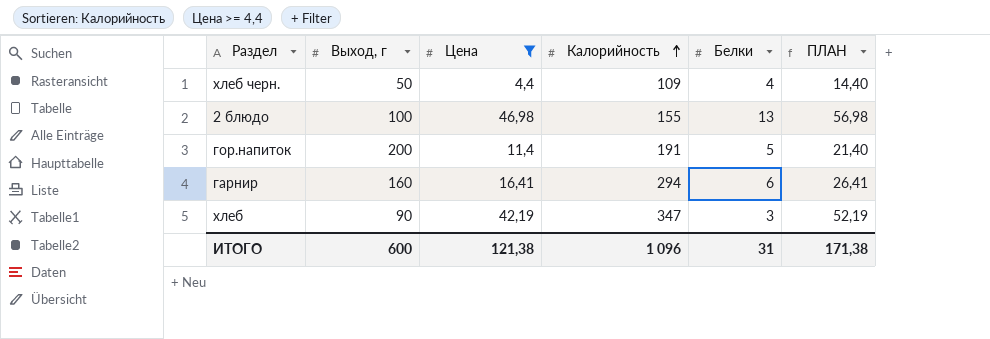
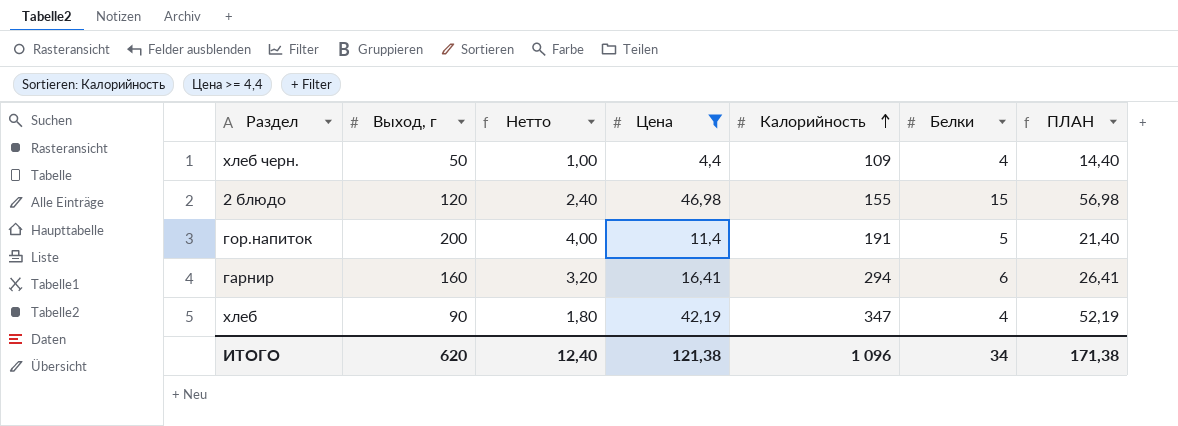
column Нетто | formula: none -> [Выход, г] * 0,02
2 блюдо | Выход, г: 100 -> 120
2 блюдо | Белки: 13 -> 15
хлеб | Белки: 3 -> 4
ИТОГО | Выход, г: 600 -> 620
ИТОГО | Белки: 31 -> 34

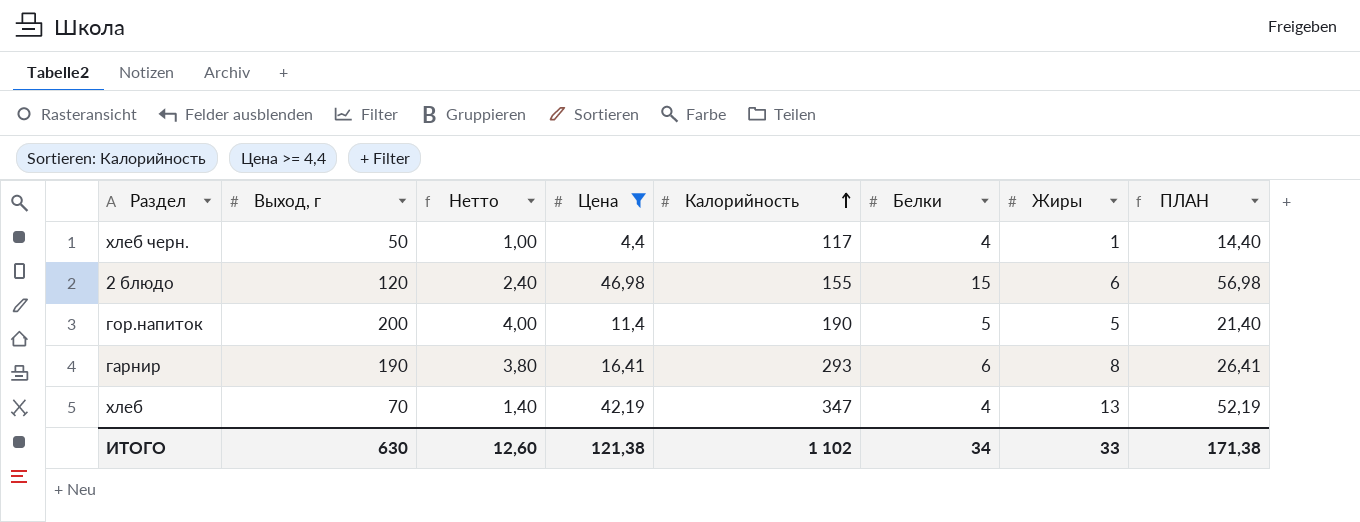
column Жиры | position: none -> 7
хлеб черн. | Калорийность: 109 -> 117
гор.напиток | Калорийность: 191 -> 190
гарнир | Выход, г: 160 -> 190
гарнир | Нетто: 3,20 -> 3,80
гарнир | Калорийность: 294 -> 293
хлеб | Выход, г: 90 -> 70
хлеб | Нетто: 1,80 -> 1,40
ИТОГО | Выход, г: 620 -> 630
ИТОГО | Нетто: 12,40 -> 12,60
ИТОГО | Калорийность: 1 096 -> 1 102

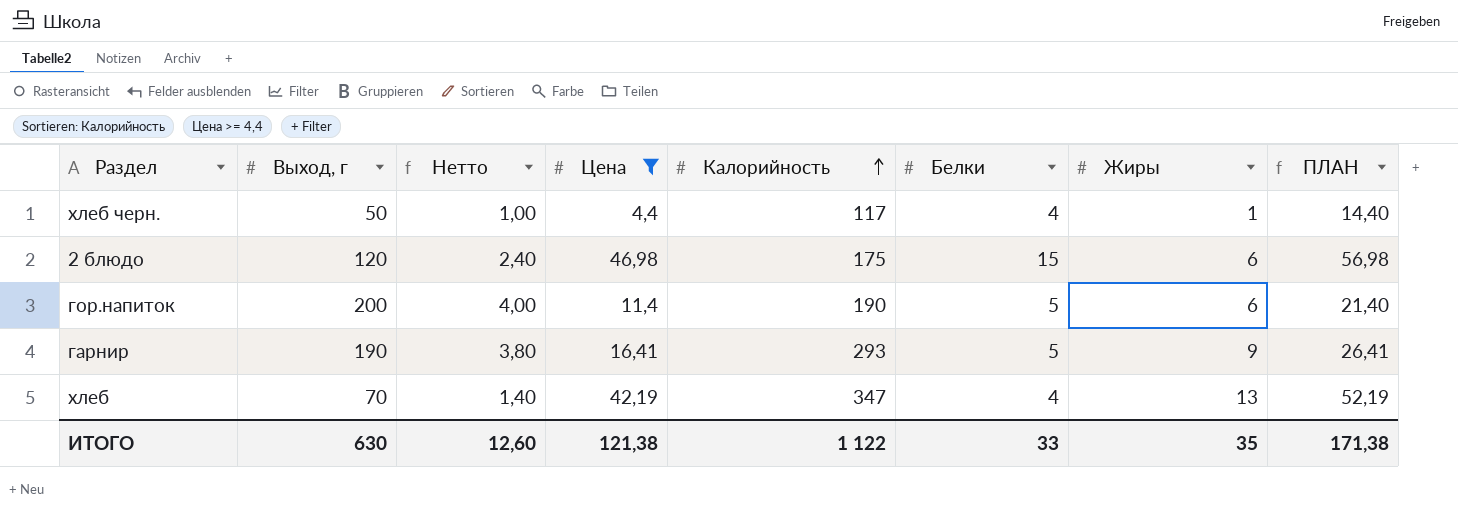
2 блюдо | Калорийность: 155 -> 175
гор.напиток | Жиры: 5 -> 6
гарнир | Белки: 6 -> 5
гарнир | Жиры: 8 -> 9
ИТОГО | Калорийность: 1 102 -> 1 122
ИТОГО | Белки: 34 -> 33
ИТОГО | Жиры: 33 -> 35

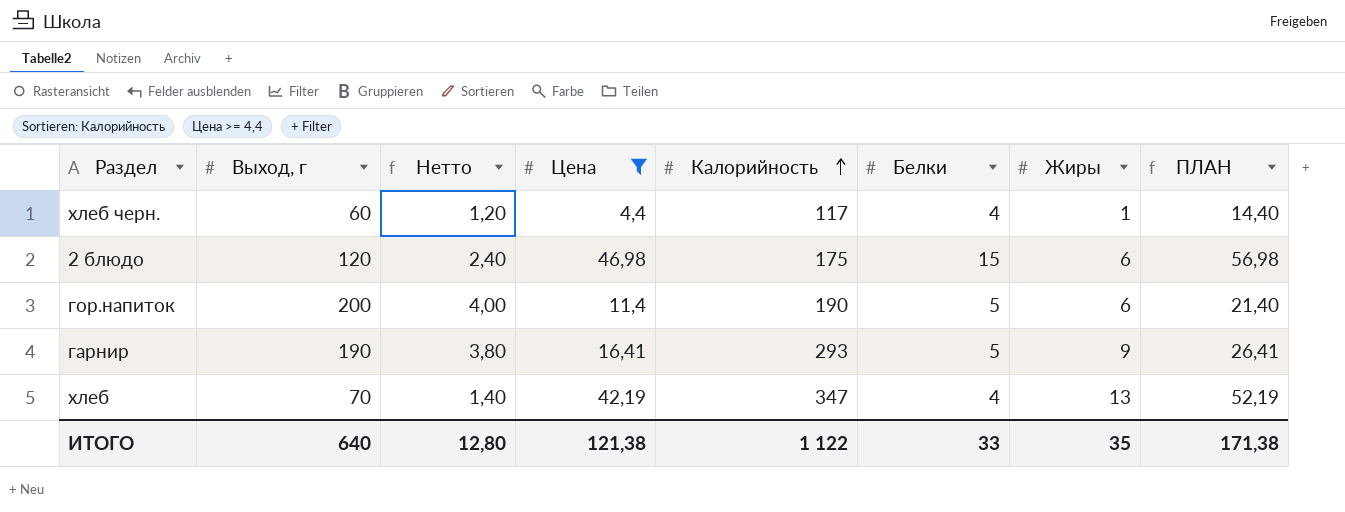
хлеб черн. | Выход, г: 50 -> 60
хлеб черн. | Нетто: 1,00 -> 1,20
ИТОГО | Выход, г: 630 -> 640
ИТОГО | Нетто: 12,60 -> 12,80

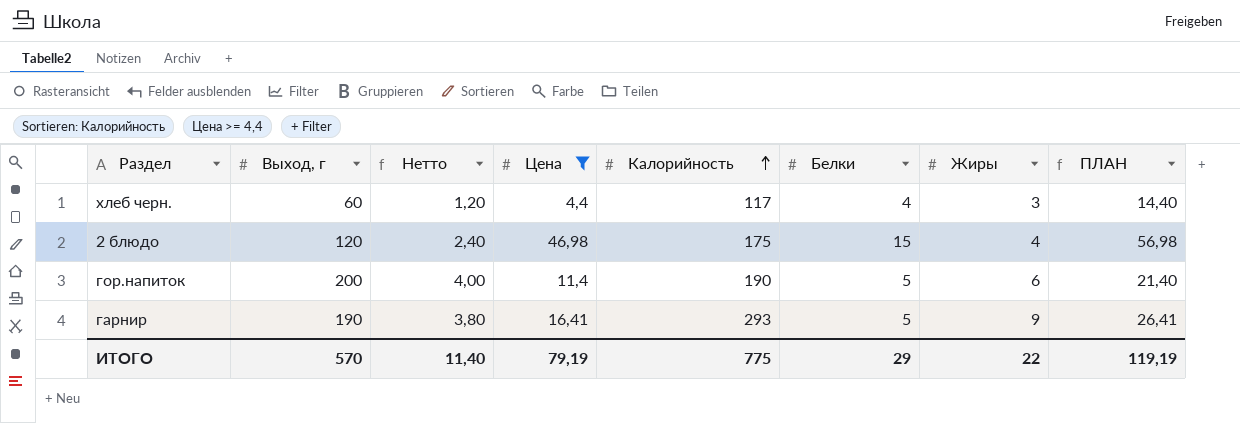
row хлеб: 70 | 1,40 | 42,19 | 347 | 4 | 13 | 52,19 -> none
хлеб черн. | Жиры: 1 -> 3
2 блюдо | Жиры: 6 -> 4
ИТОГО | Выход, г: 640 -> 570
ИТОГО | Нетто: 12,80 -> 11,40
ИТОГО | Цена: 121,38 -> 79,19
ИТОГО | Калорийность: 1 122 -> 775
ИТОГО | Белки: 33 -> 29
ИТОГО | Жиры: 35 -> 22
ИТОГО | ПЛАН: 171,38 -> 119,19

